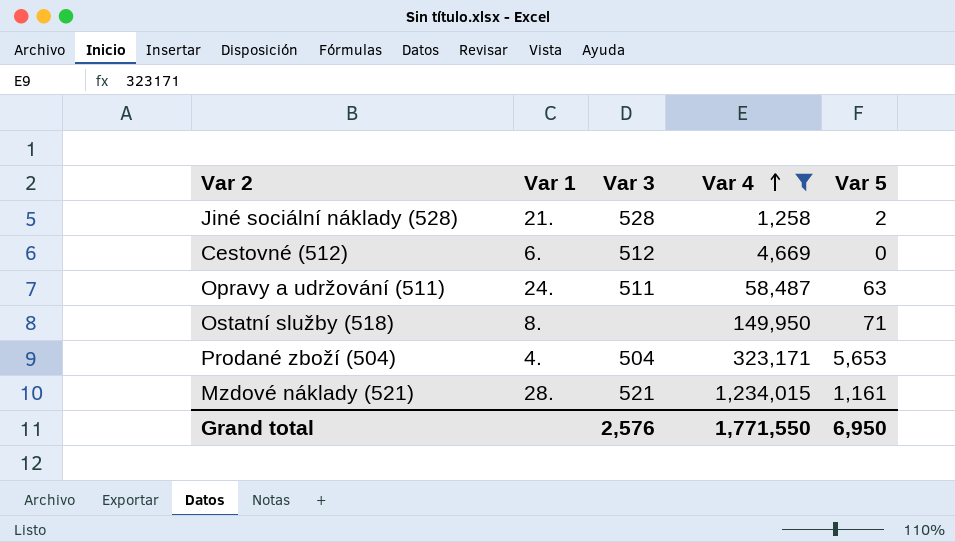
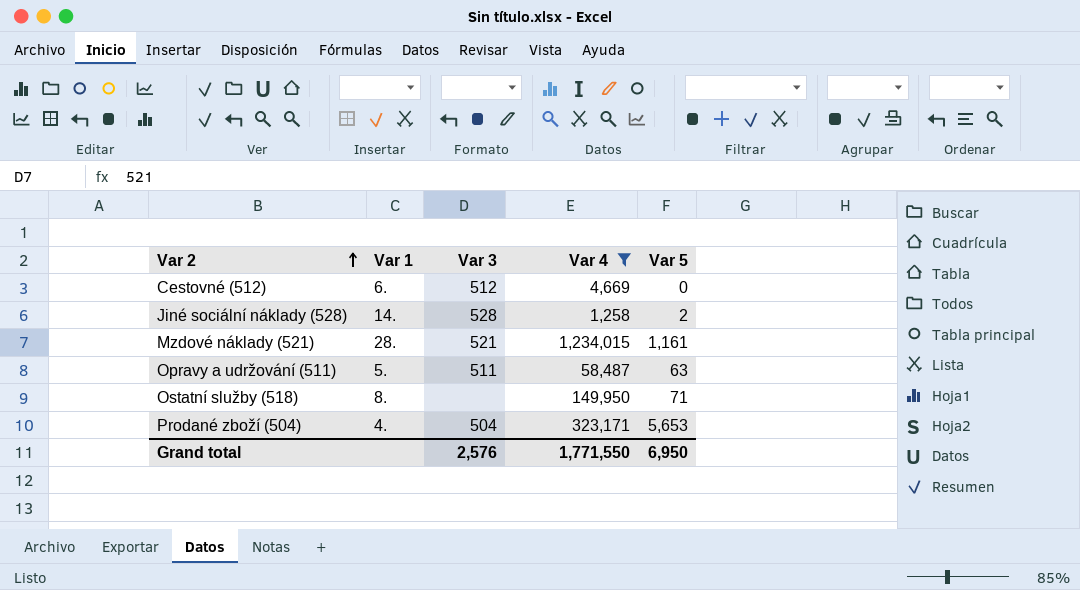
row order: Var 4 ascending -> Var 2 ascending
Jiné sociální náklady (528) | Var 1: 21. -> 14.
Opravy a udržování (511) | Var 1: 24. -> 5.

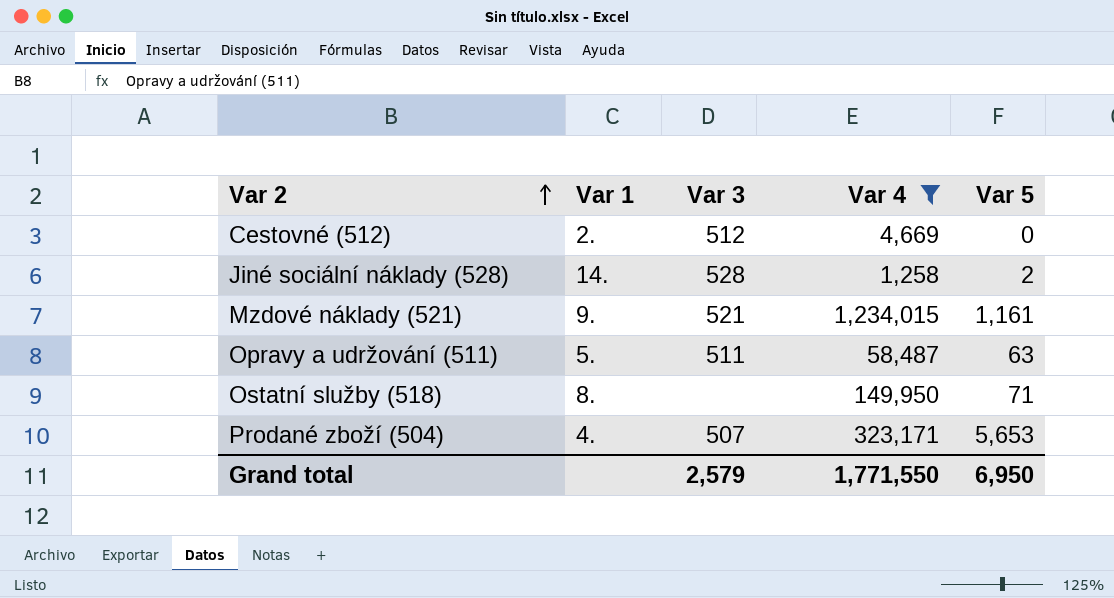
Cestovné (512) | Var 1: 6. -> 2.
Mzdové náklady (521) | Var 1: 28. -> 9.
Prodané zboží (504) | Var 3: 504 -> 507
Grand total | Var 3: 2,576 -> 2,579

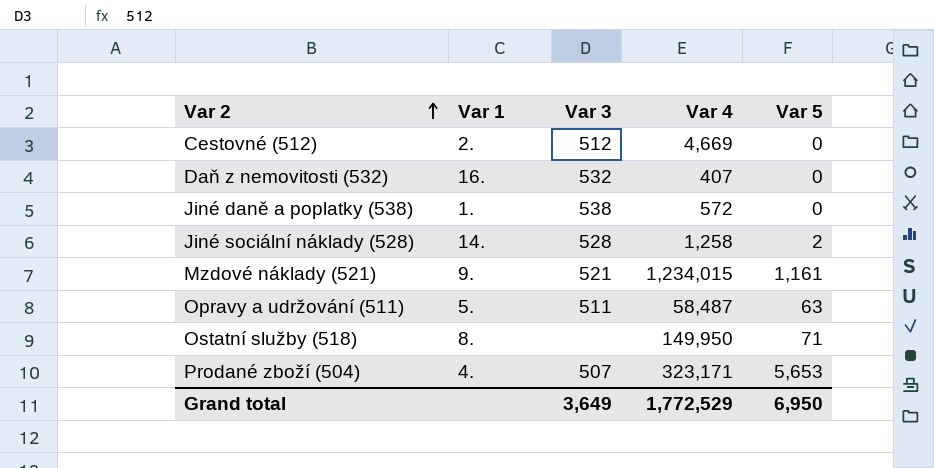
filter: Var 4 >= 1,258 -> none
Grand total | Var 3: 2,579 -> 3,649
Grand total | Var 4: 1,771,550 -> 1,772,529

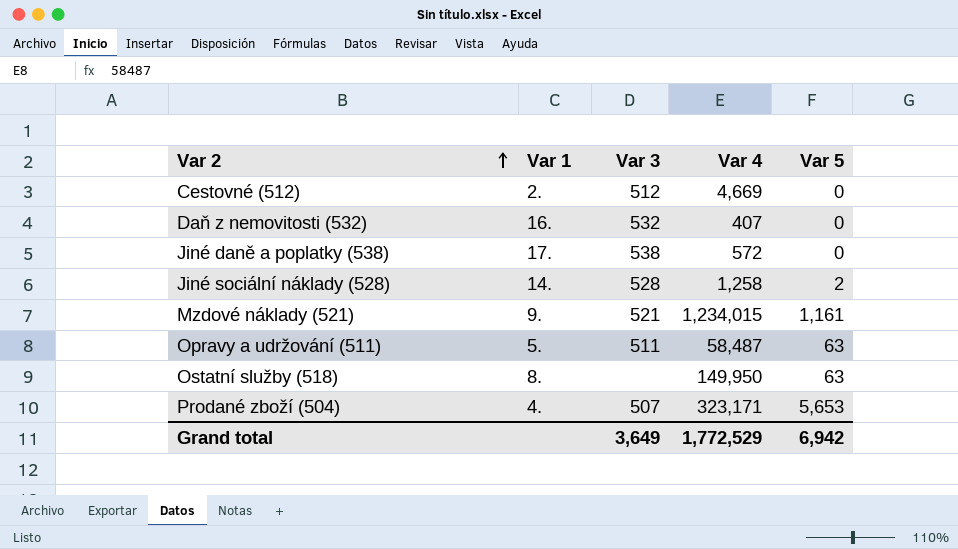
Jiné daně a poplatky (538) | Var 1: 1. -> 17.
Ostatní služby (518) | Var 5: 71 -> 63
Grand total | Var 5: 6,950 -> 6,942

